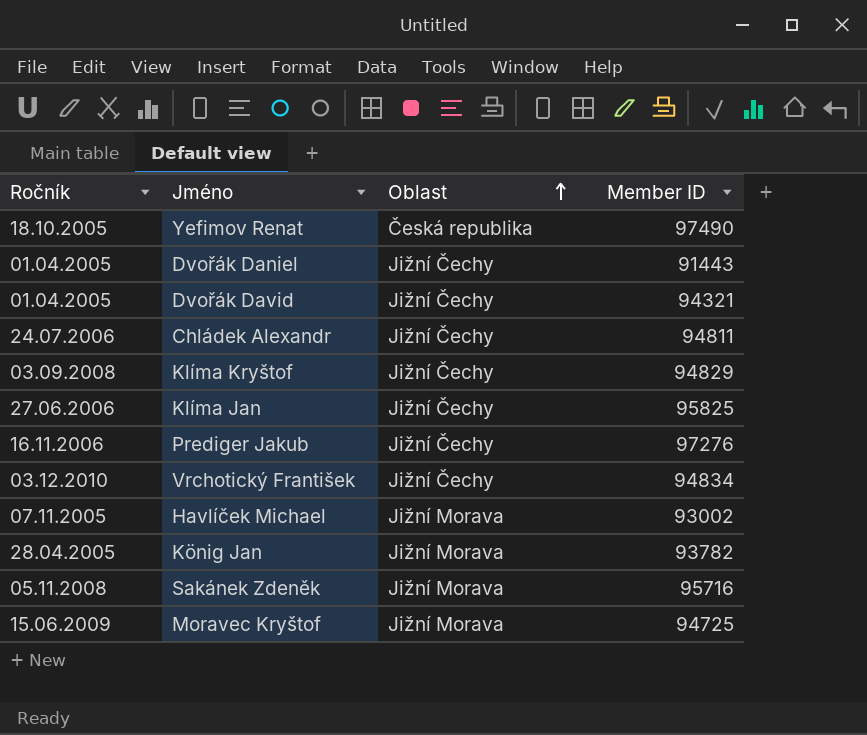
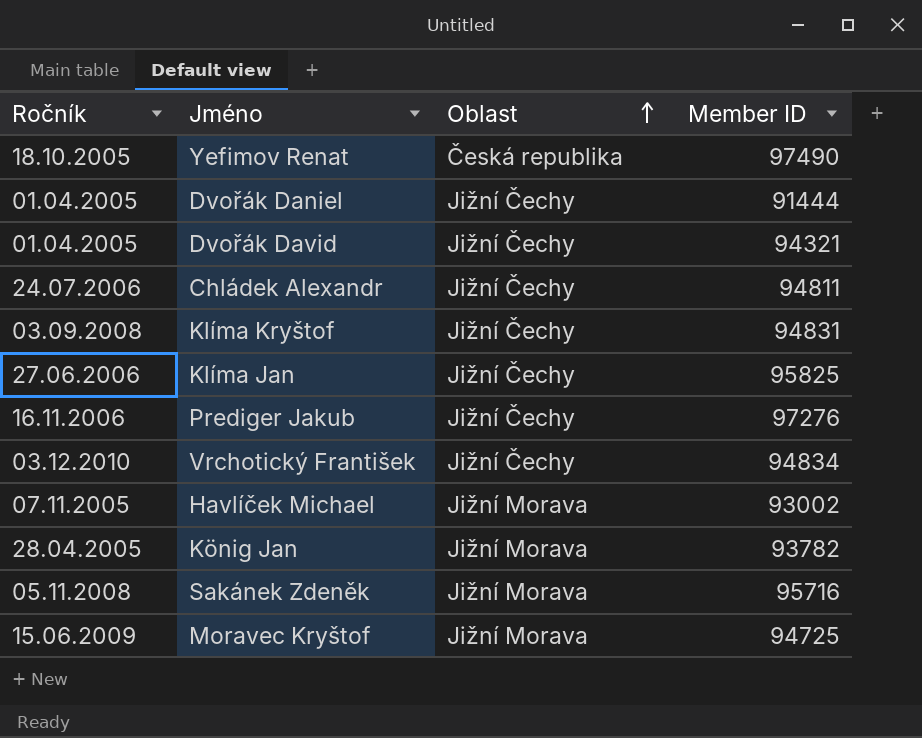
Dvořák Daniel | Member ID: 91443 -> 91444
Klíma Kryštof | Member ID: 94829 -> 94831

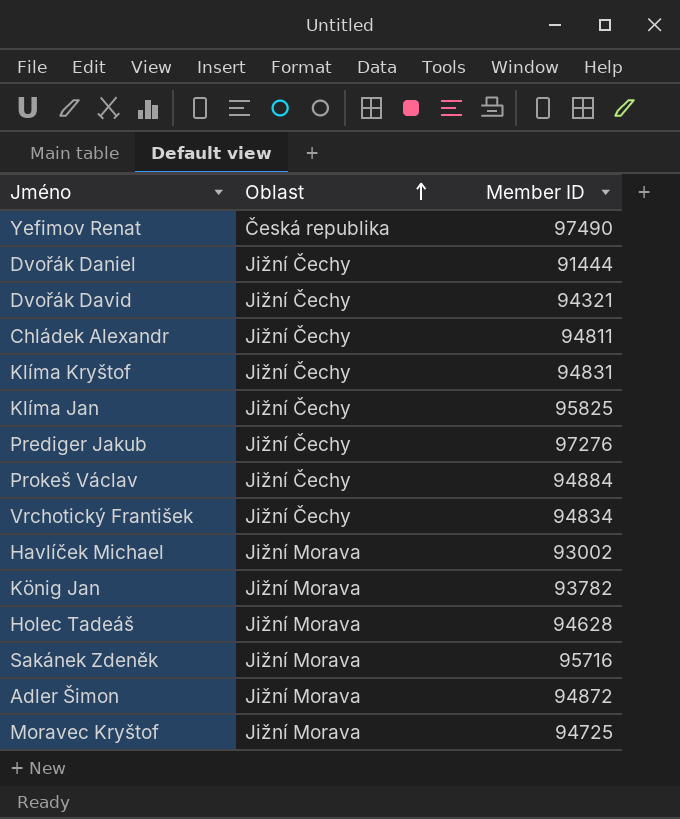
column Ročník | position: 1 -> none
row Prokeš Václav: none -> Jižní Čechy | 94884
row Holec Tadeáš: none -> Jižní Morava | 94628
row Adler Šimon: none -> Jižní Morava | 94872

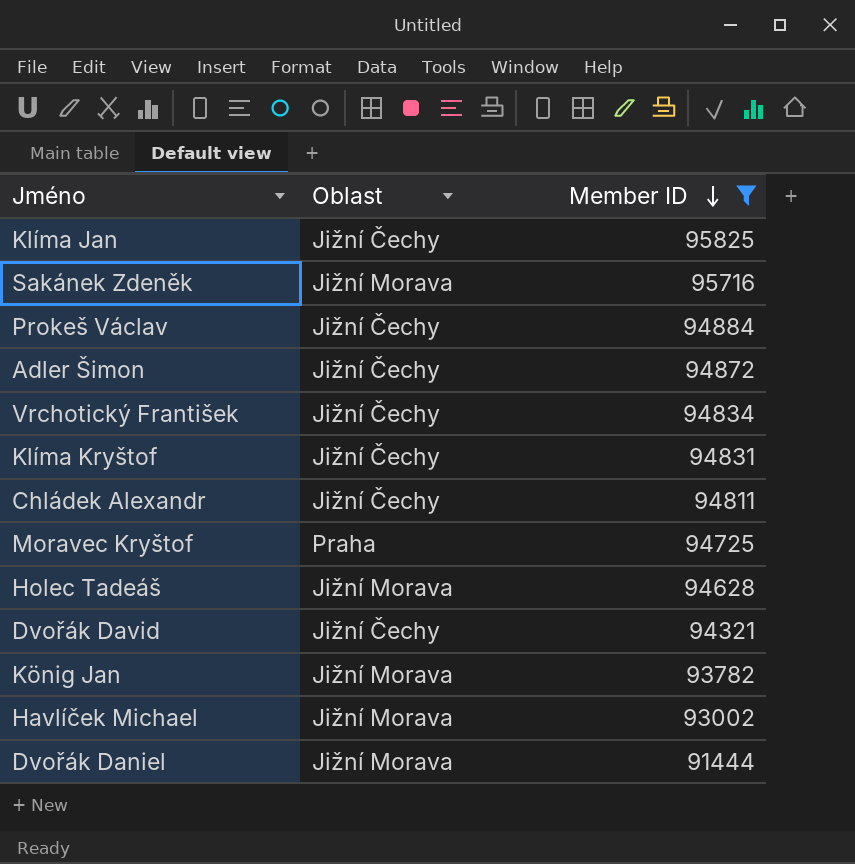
filter: none -> Member ID <= 95825
row order: Oblast ascending -> Member ID descending
Adler Šimon | Oblast: Jižní Morava -> Jižní Čechy
Moravec Kryštof | Oblast: Jižní Morava -> Praha
Dvořák Daniel | Oblast: Jižní Čechy -> Jižní Morava

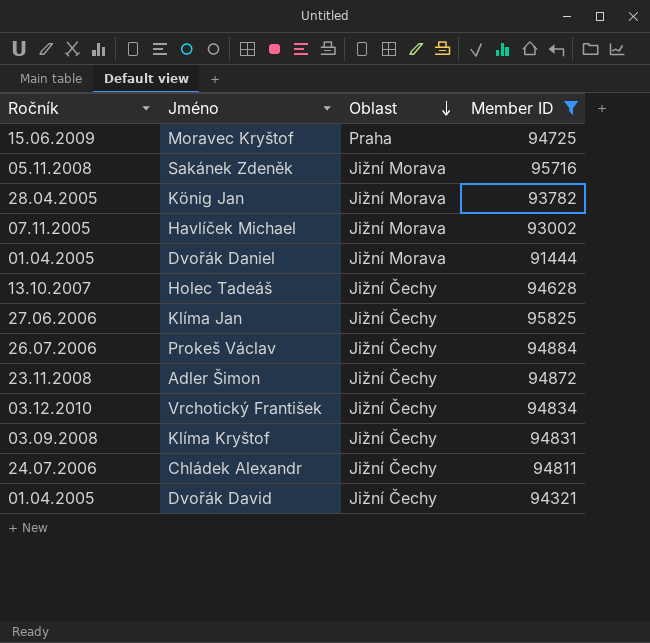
row order: Member ID descending -> Oblast descending
column Ročník | position: none -> 1
Holec Tadeáš | Oblast: Jižní Morava -> Jižní Čechy

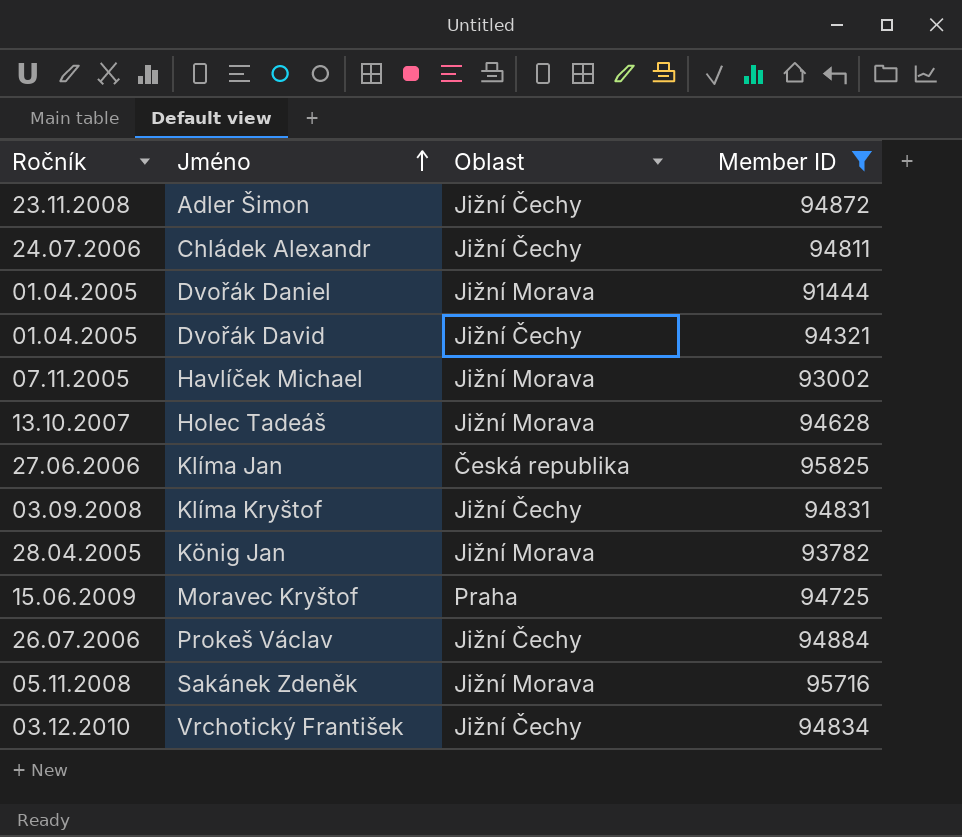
row order: Oblast descending -> Jméno ascending
Holec Tadeáš | Oblast: Jižní Čechy -> Jižní Morava
Klíma Jan | Oblast: Jižní Čechy -> Česká republika

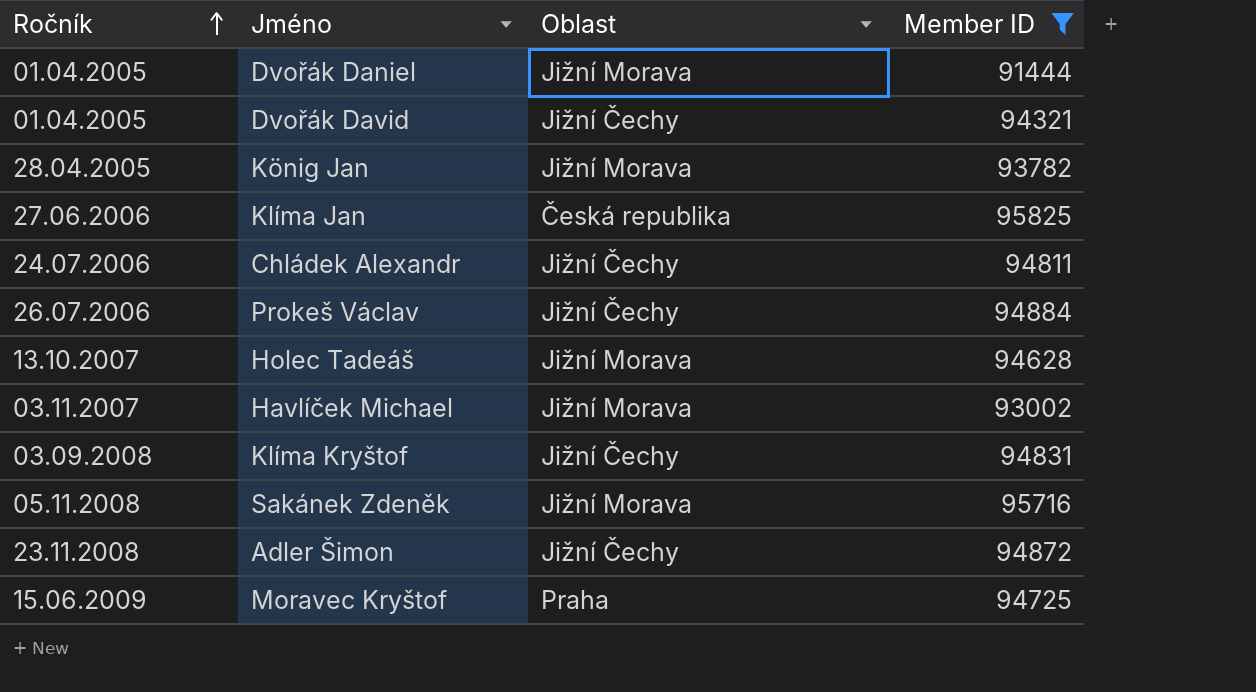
row order: Jméno ascending -> Ročník ascending
row Vrchotický František: 03.12.2010 | Jižní Čechy | 94834 -> none
Havlíček Michael | Ročník: 07.11.2005 -> 03.11.2007

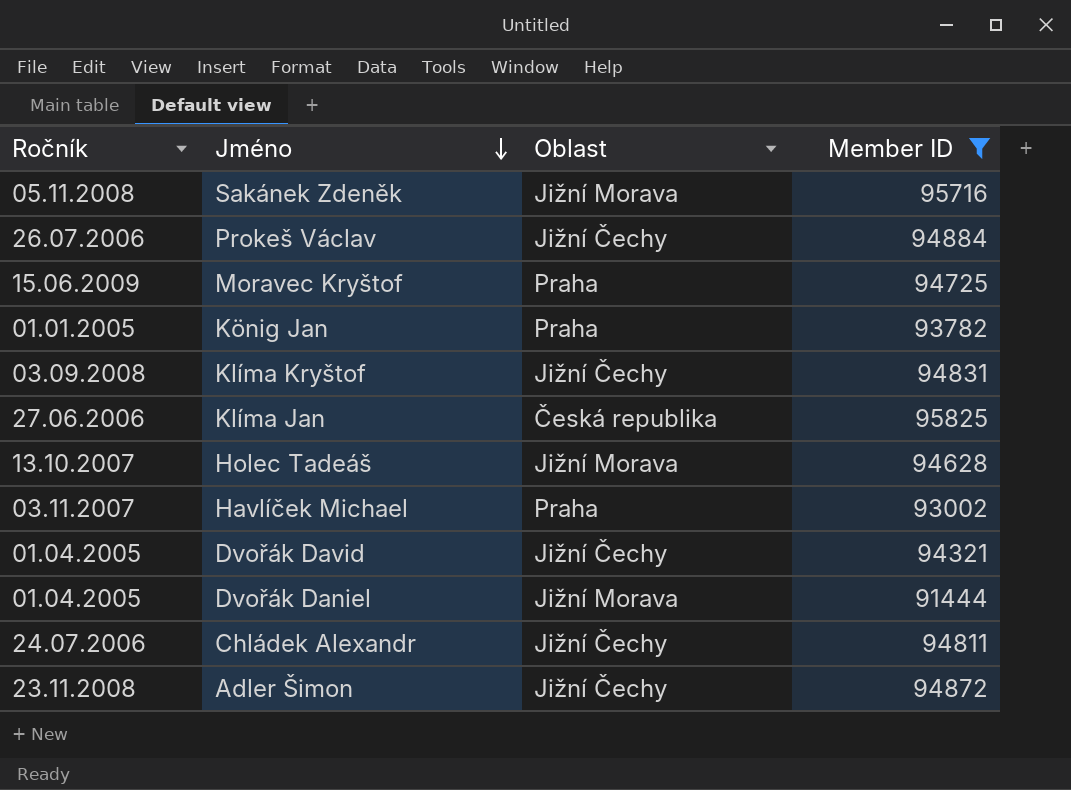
row order: Ročník ascending -> Jméno descending
König Jan | Ročník: 28.04.2005 -> 01.01.2005
König Jan | Oblast: Jižní Morava -> Praha
Havlíček Michael | Oblast: Jižní Morava -> Praha

